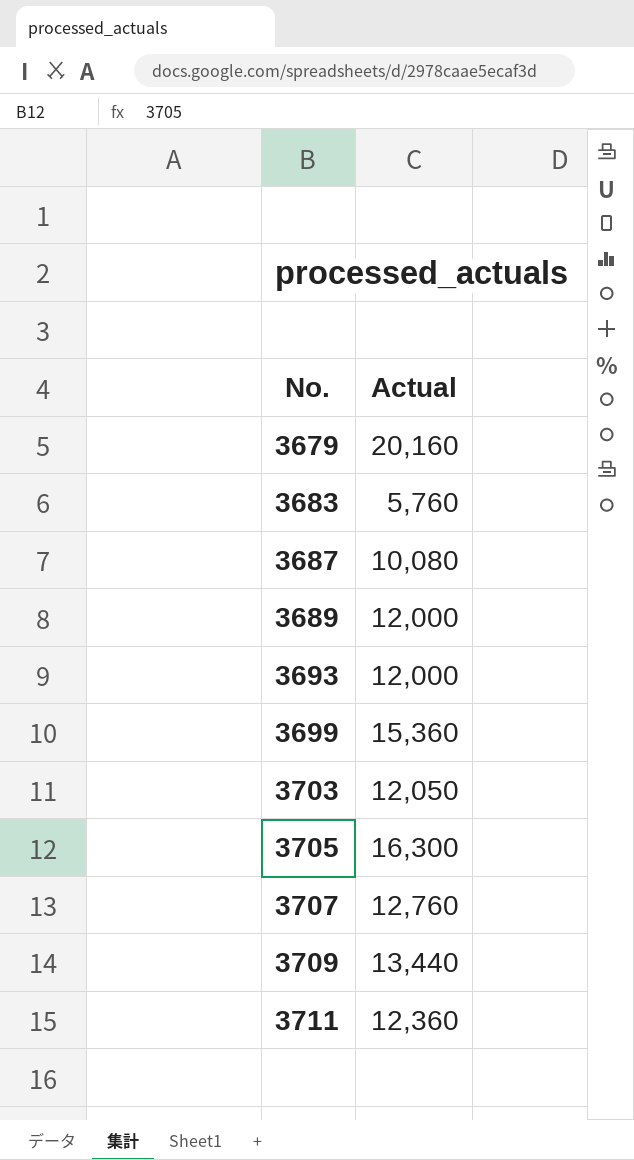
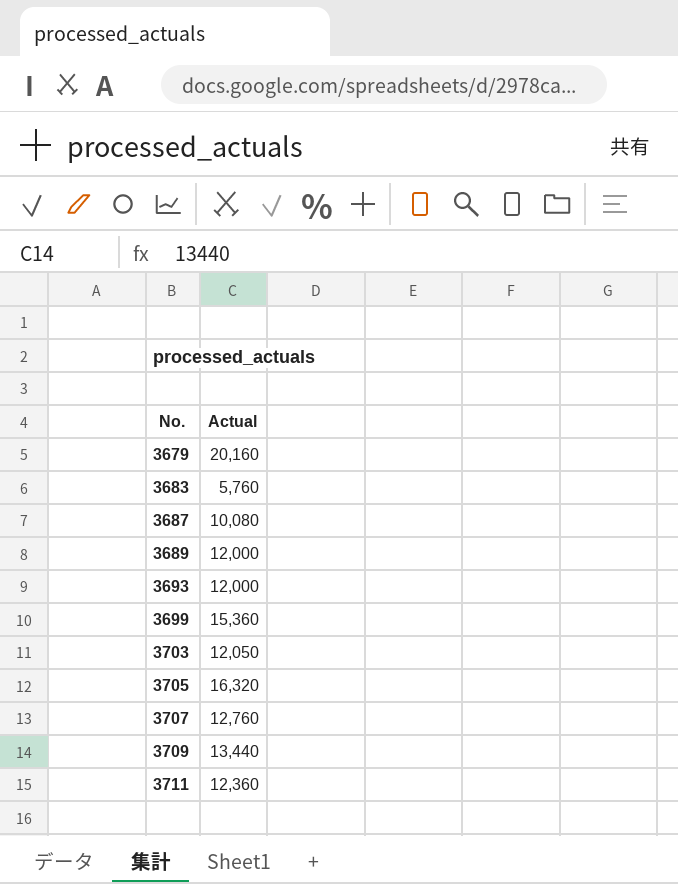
3705 | Actual: 16,300 -> 16,320

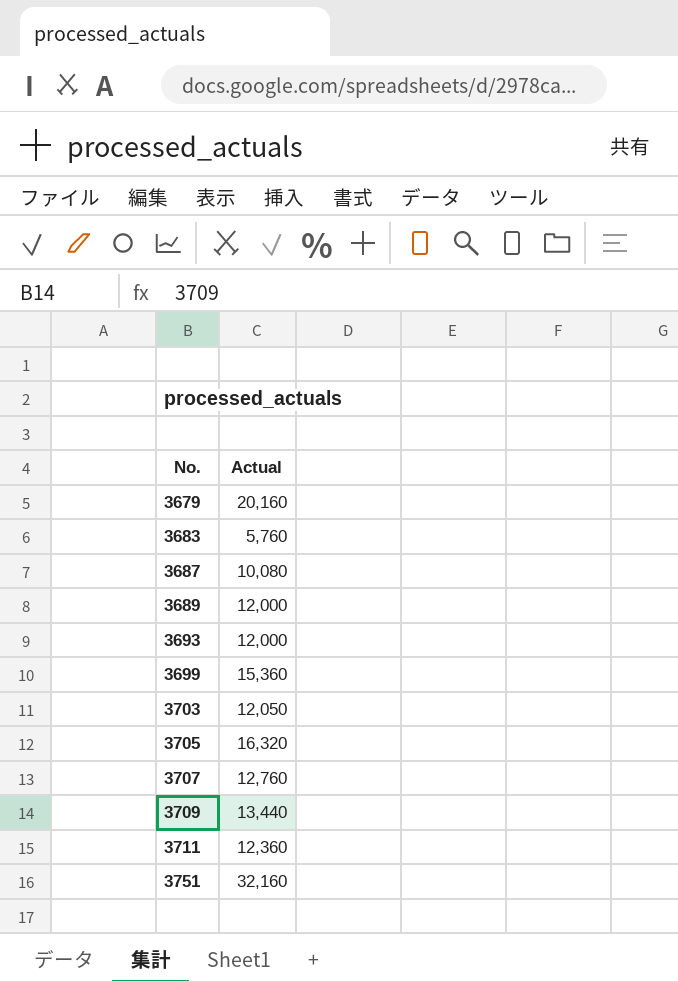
row 3751: none -> 32,160

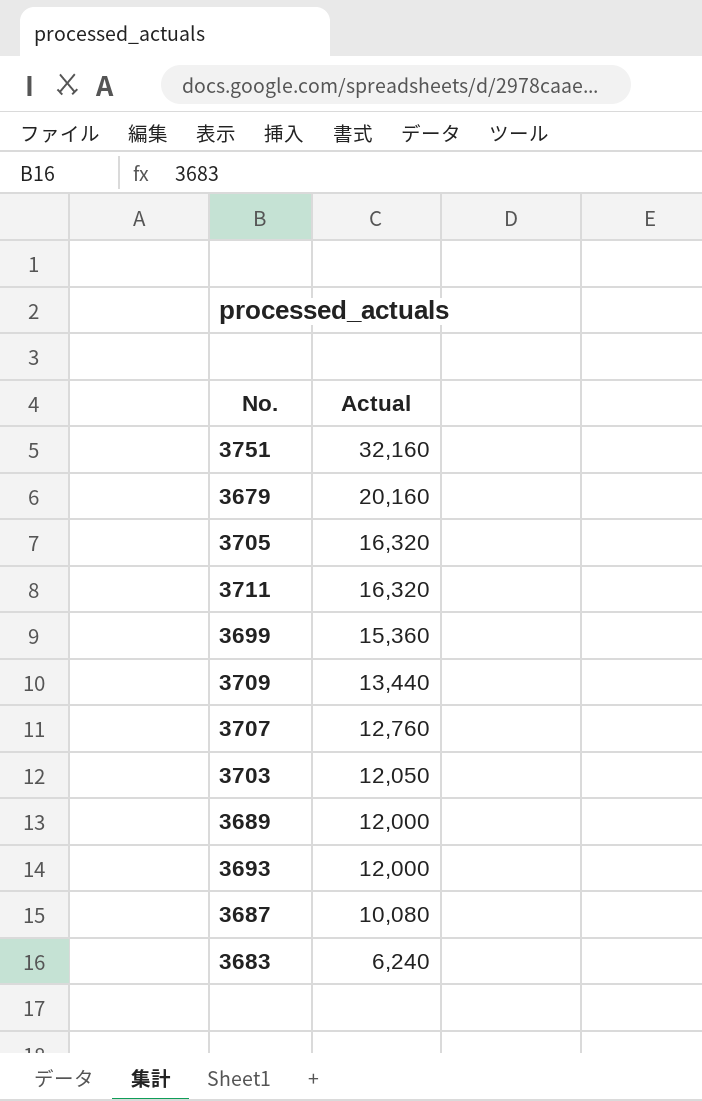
row order: No. ascending -> Actual descending
3711 | Actual: 12,360 -> 16,320
3683 | Actual: 5,760 -> 6,240

